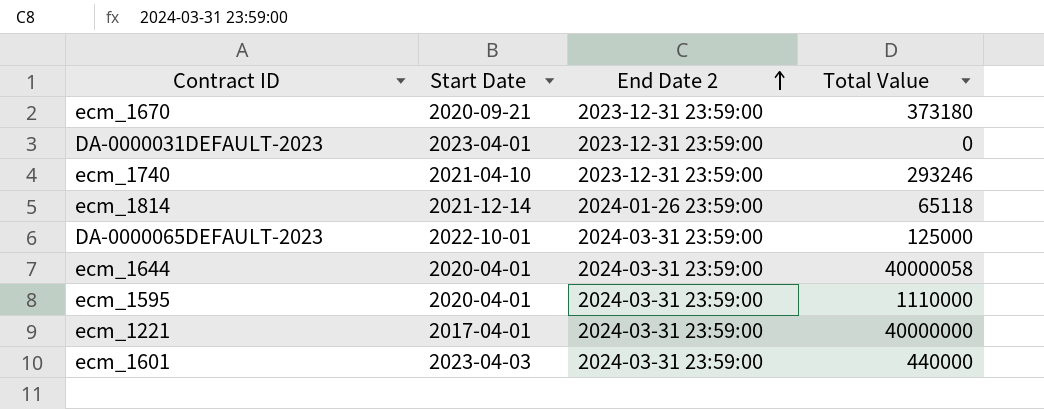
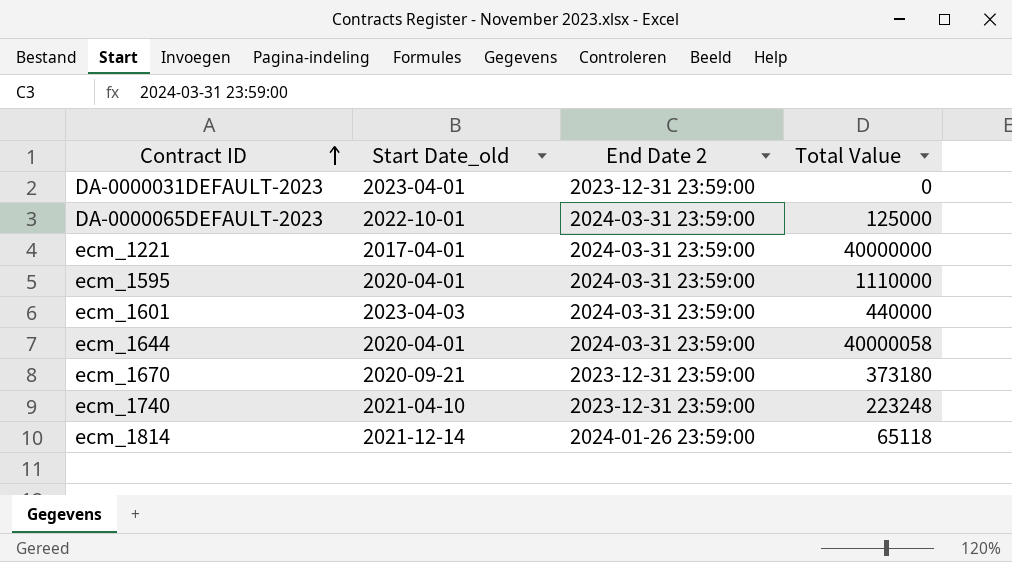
row order: End Date 2 ascending -> Contract ID ascending
column name: Start Date -> Start Date_old
ecm_1740 | Total Value: 293246 -> 223248

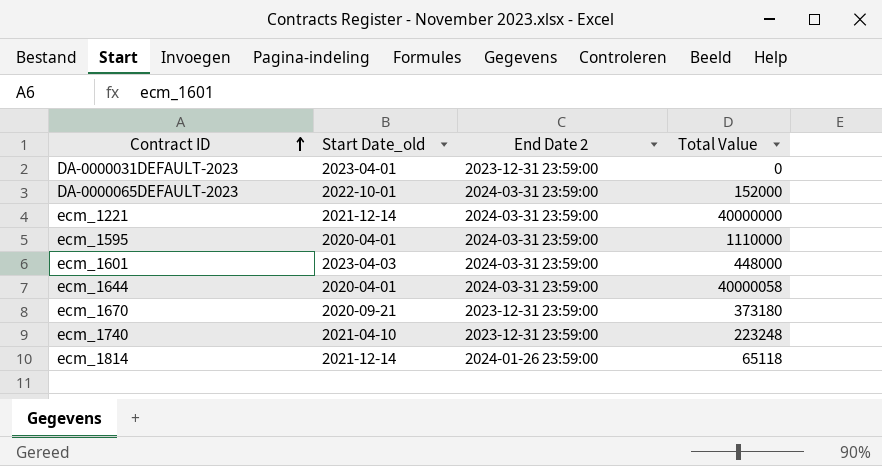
DA-0000065DEFAULT-2023 | Total Value: 125000 -> 152000
ecm_1221 | Start Date_old: 2017-04-01 -> 2021-12-14
ecm_1601 | Total Value: 440000 -> 448000

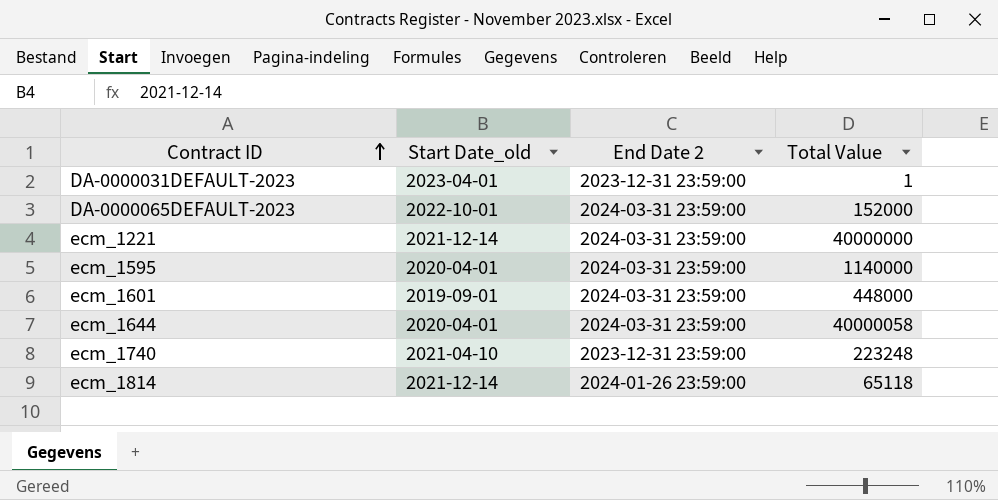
row ecm_1670: 2020-09-21 | 2023-12-31 23:59:00 | 373180 -> none
DA-0000031DEFAULT-2023 | Total Value: 0 -> 1
ecm_1595 | Total Value: 1110000 -> 1140000
ecm_1601 | Start Date_old: 2023-04-03 -> 2019-09-01

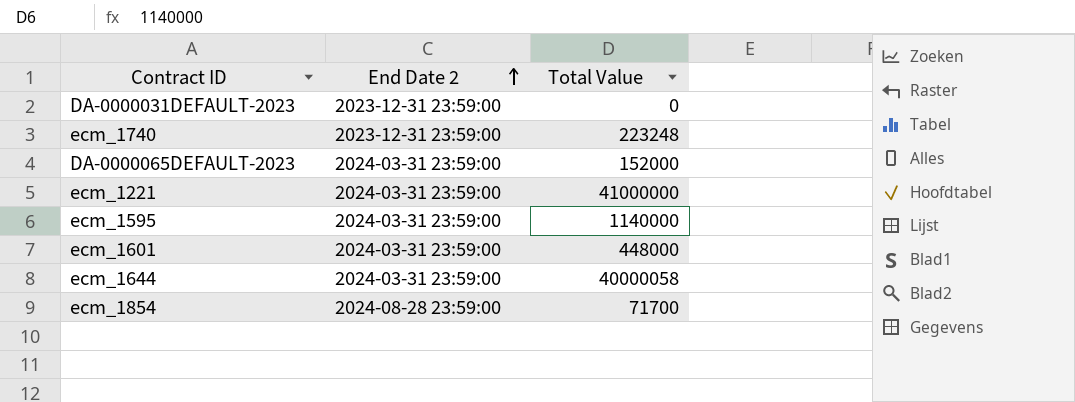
row order: Contract ID ascending -> End Date 2 ascending
column Start Date_old | position: 2 -> none
row ecm_1814: 2021-12-14 | 2024-01-26 23:59:00 | 65118 -> none
DA-0000031DEFAULT-2023 | Total Value: 1 -> 0
ecm_1221 | Total Value: 40000000 -> 41000000
row ecm_1854: none -> 2024-08-28 23:59:00 | 71700

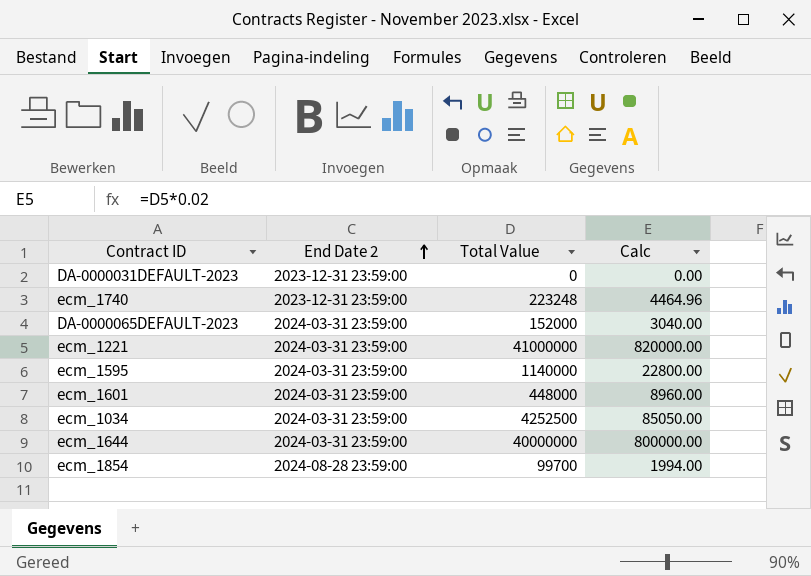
column Calc | formula: none -> [Total Value] * 0.02
row ecm_1034: none -> 2024-03-31 23:59:00 | 4252500 | 85050.00
ecm_1644 | Total Value: 40000058 -> 40000000
ecm_1854 | Total Value: 71700 -> 99700

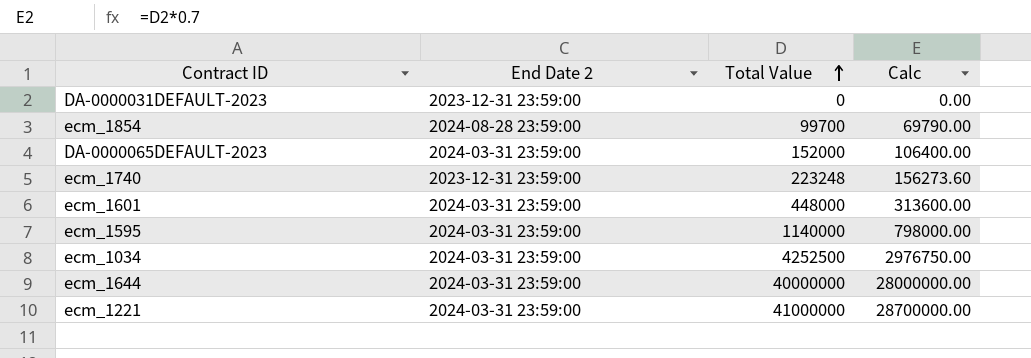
row order: End Date 2 ascending -> Total Value ascending
column Calc | formula: [Total Value] * 0.02 -> [Total Value] * 0.7

